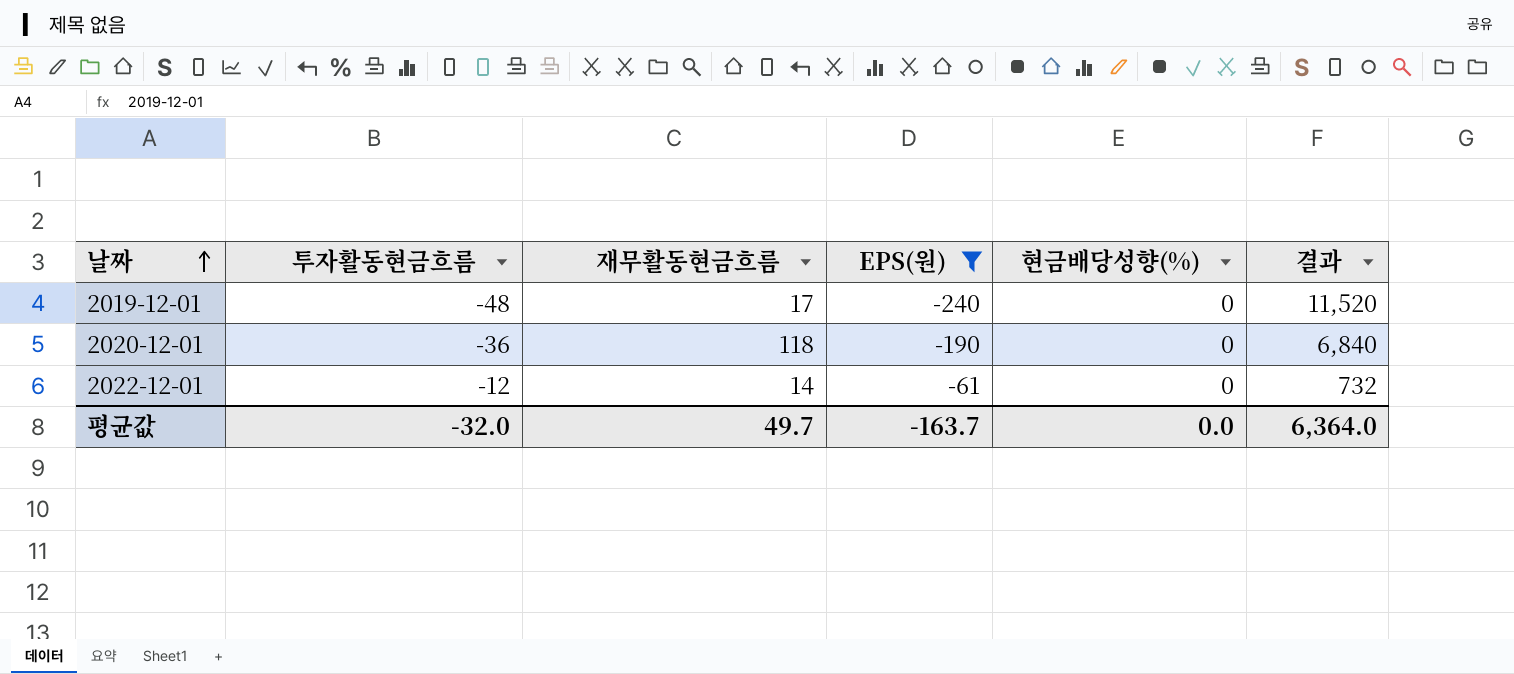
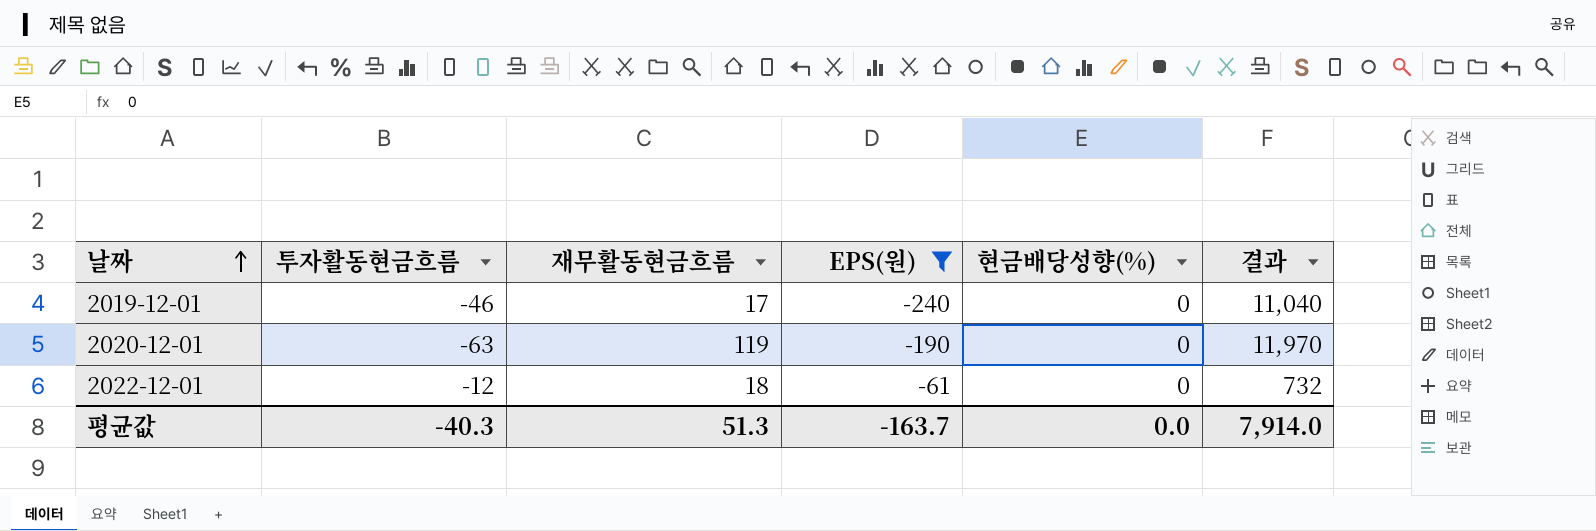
2019-12-01 | 투자활동현금흐름: -48 -> -46
2019-12-01 | 결과: 11,520 -> 11,040
2020-12-01 | 투자활동현금흐름: -36 -> -63
2020-12-01 | 재무활동현금흐름: 118 -> 119
2020-12-01 | 결과: 6,840 -> 11,970
2022-12-01 | 재무활동현금흐름: 14 -> 18
평균값 | 투자활동현금흐름: -32.0 -> -40.3
평균값 | 재무활동현금흐름: 49.7 -> 51.3
평균값 | 결과: 6,364.0 -> 7,914.0

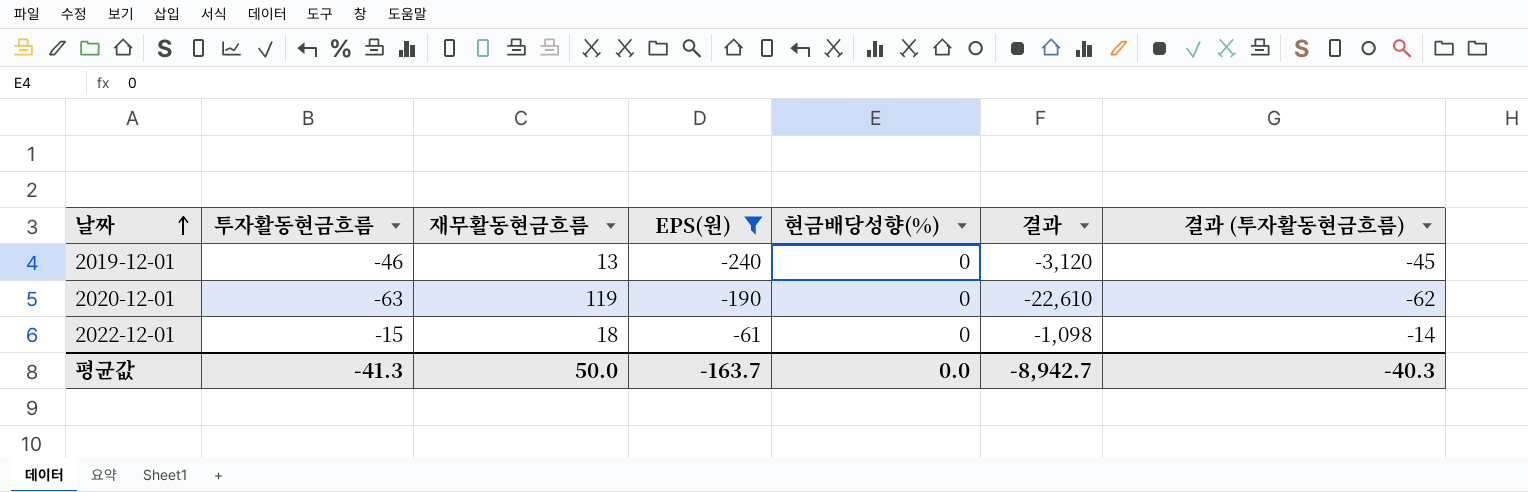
column 결과 | formula: [투자활동현금흐름] * [EPS(원)] -> [재무활동현금흐름] * [EPS(원)]
column 결과 (투자활동현금흐름) | formula: none -> [투자활동현금흐름] + 1
2019-12-01 | 재무활동현금흐름: 17 -> 13
2022-12-01 | 투자활동현금흐름: -12 -> -15
평균값 | 투자활동현금흐름: -40.3 -> -41.3
평균값 | 재무활동현금흐름: 51.3 -> 50.0
평균값 | 결과: 7,914.0 -> -8,942.7

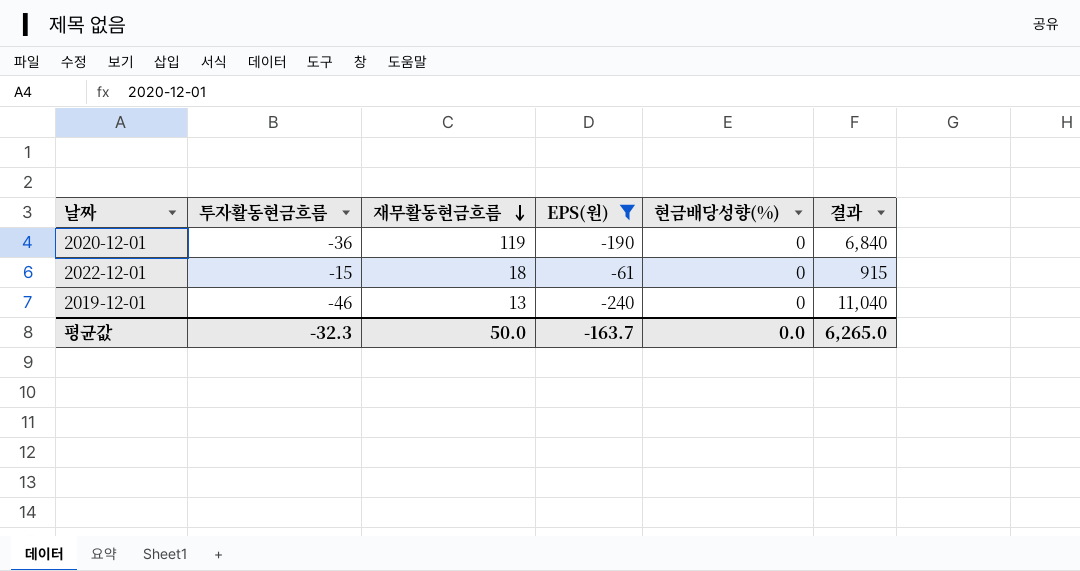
row order: 날짜 ascending -> 재무활동현금흐름 descending
column 결과 (투자활동현금흐름) | formula: [투자활동현금흐름] + 1 -> none
column 결과 | formula: [재무활동현금흐름] * [EPS(원)] -> [투자활동현금흐름] * [EPS(원)]
2020-12-01 | 투자활동현금흐름: -63 -> -36
평균값 | 투자활동현금흐름: -41.3 -> -32.3
평균값 | 결과: -8,942.7 -> 6,265.0

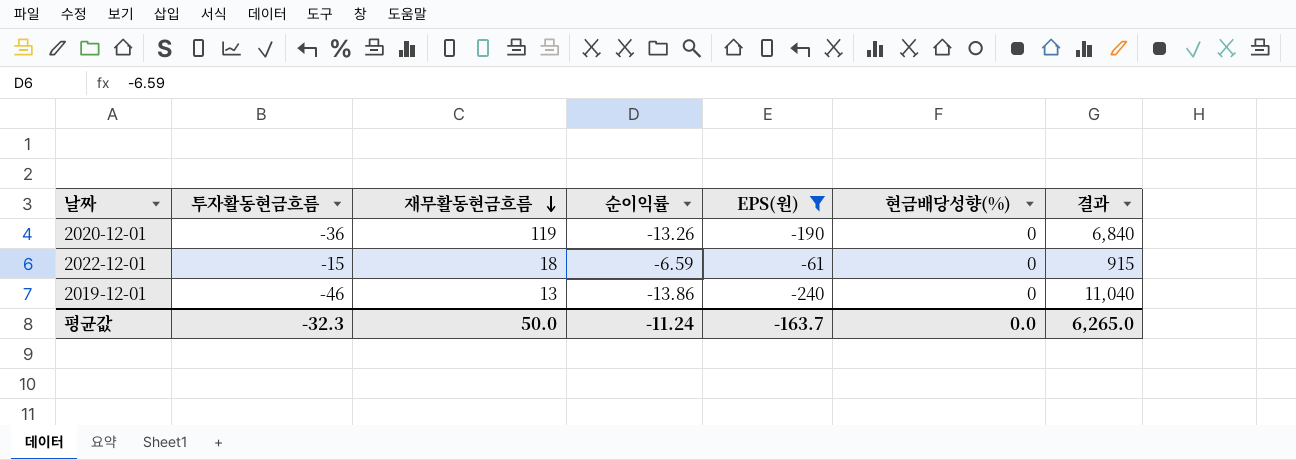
column 순이익률 | position: none -> 4

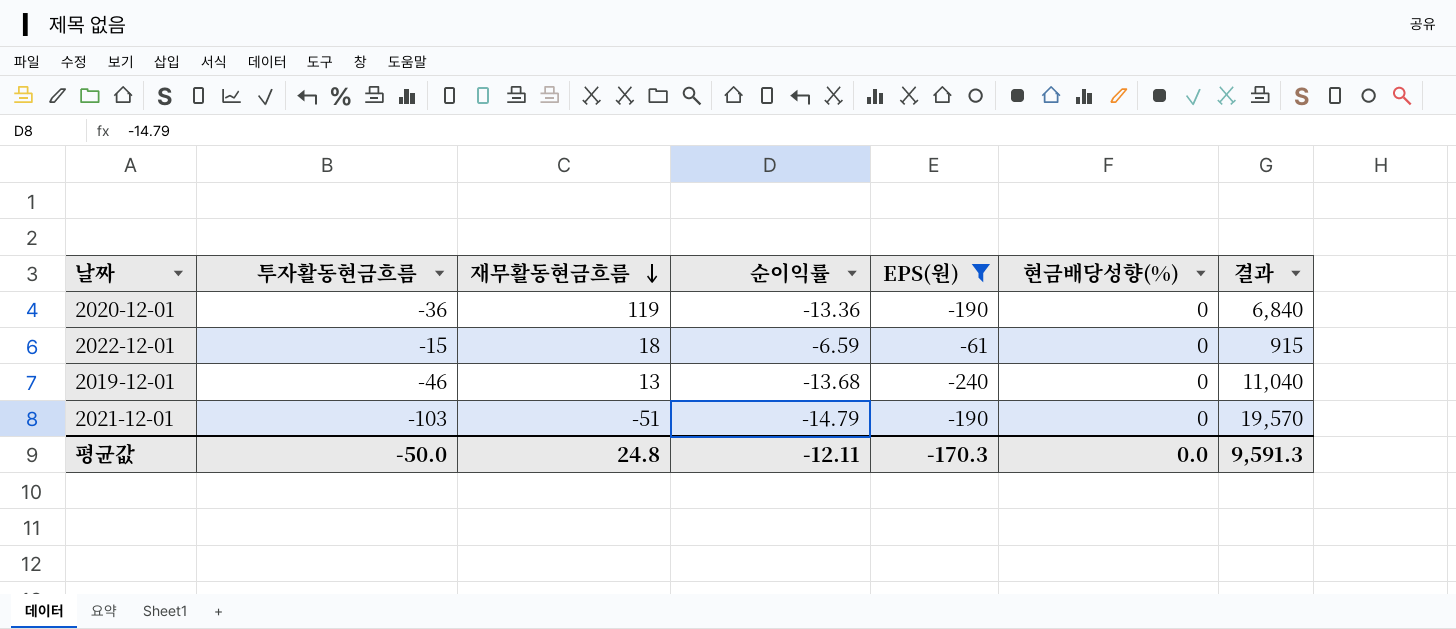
2020-12-01 | 순이익률: -13.26 -> -13.36
2019-12-01 | 순이익률: -13.86 -> -13.68
row 2021-12-01: none -> -103 | -51 | -14.79 | -190 | 0 | 19,570
평균값 | 투자활동현금흐름: -32.3 -> -50.0
평균값 | 재무활동현금흐름: 50.0 -> 24.8
평균값 | 순이익률: -11.24 -> -12.11
평균값 | EPS(원): -163.7 -> -170.3
평균값 | 결과: 6,265.0 -> 9,591.3

